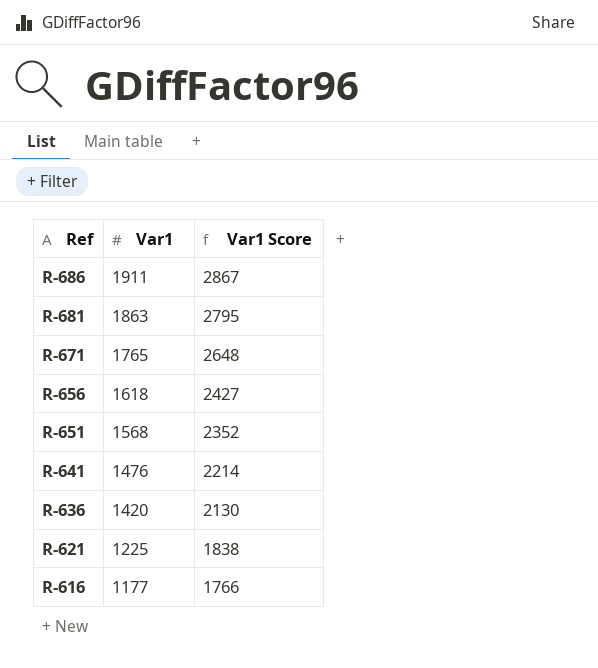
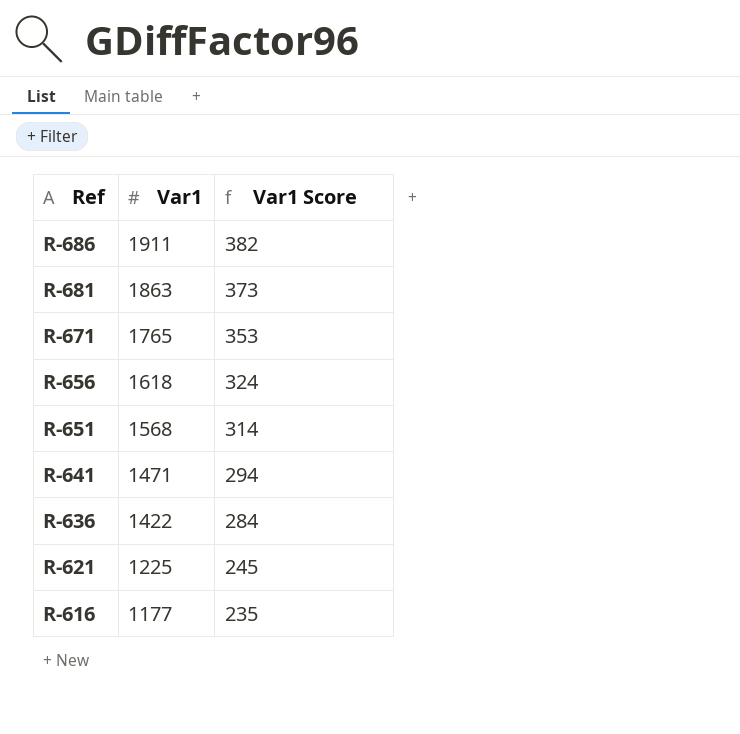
column Var1 Score | formula: [Var1] * 1.5 -> [Var1] * 0.2
R-641 | Var1: 1476 -> 1471
R-636 | Var1: 1420 -> 1422

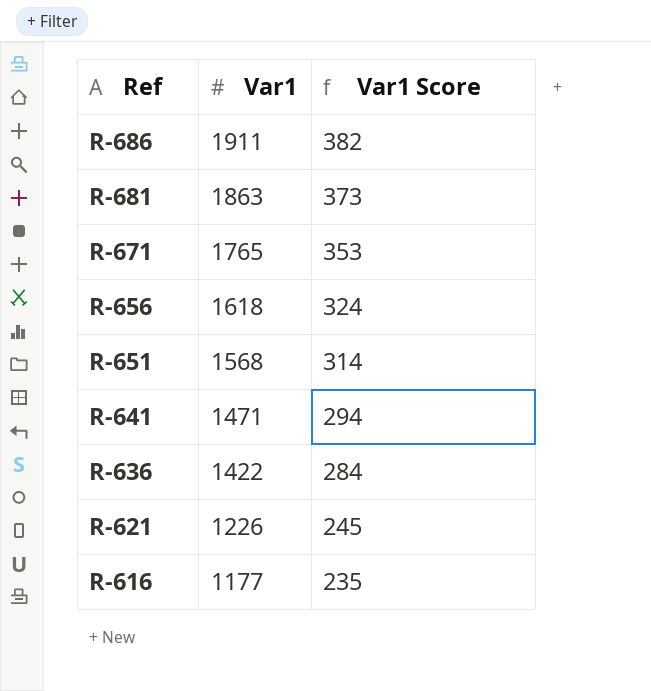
R-621 | Var1: 1225 -> 1226

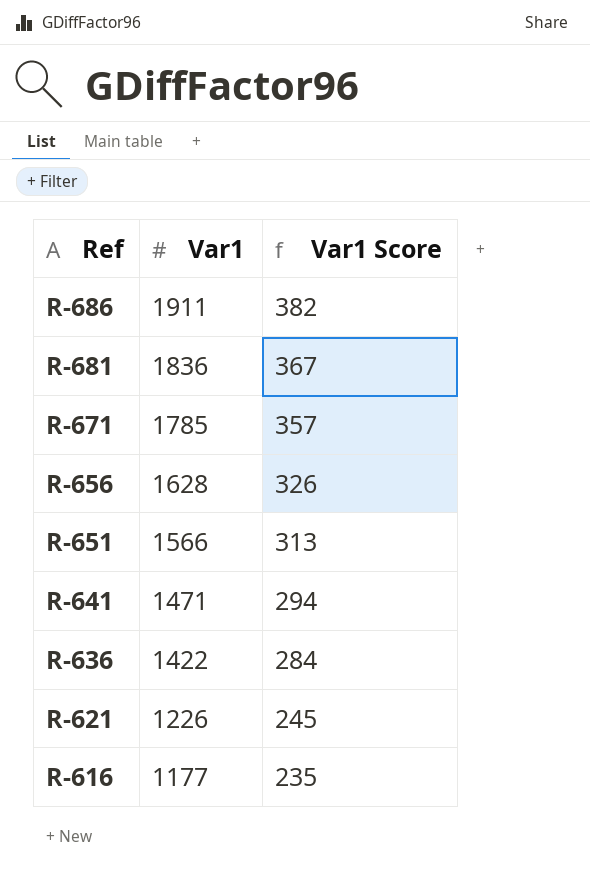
R-681 | Var1: 1863 -> 1836
R-681 | Var1 Score: 373 -> 367
R-671 | Var1: 1765 -> 1785
R-671 | Var1 Score: 353 -> 357
R-656 | Var1: 1618 -> 1628
R-656 | Var1 Score: 324 -> 326
R-651 | Var1: 1568 -> 1566
R-651 | Var1 Score: 314 -> 313

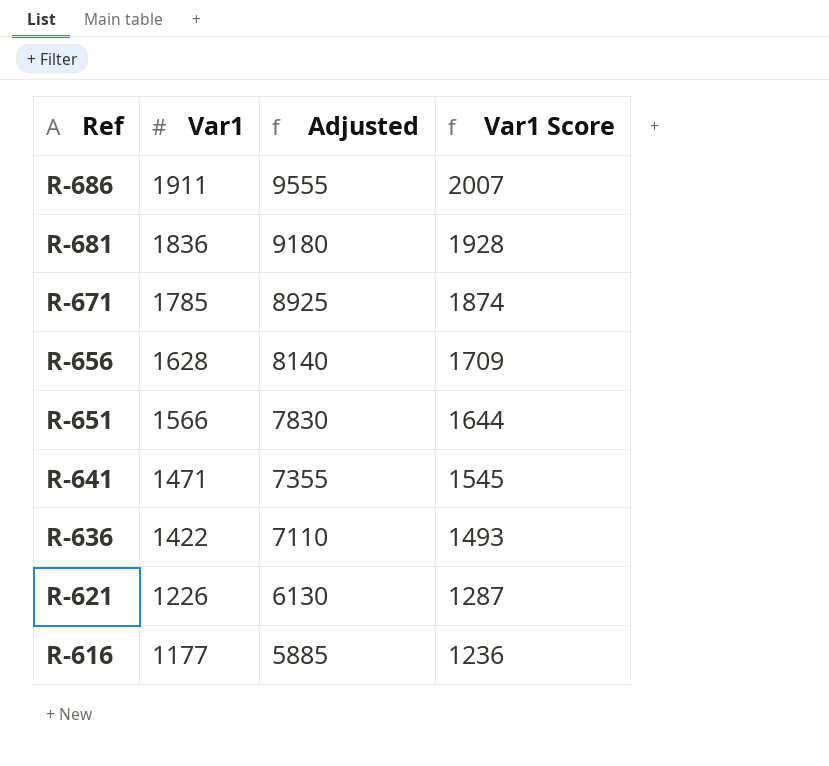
column Adjusted | formula: none -> [Var1] * 5
column Var1 Score | formula: [Var1] * 0.2 -> [Var1] * 1.05

